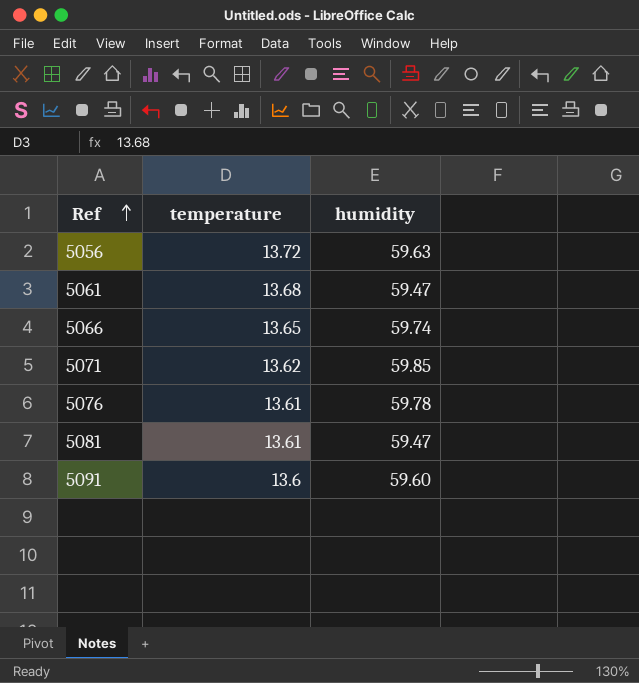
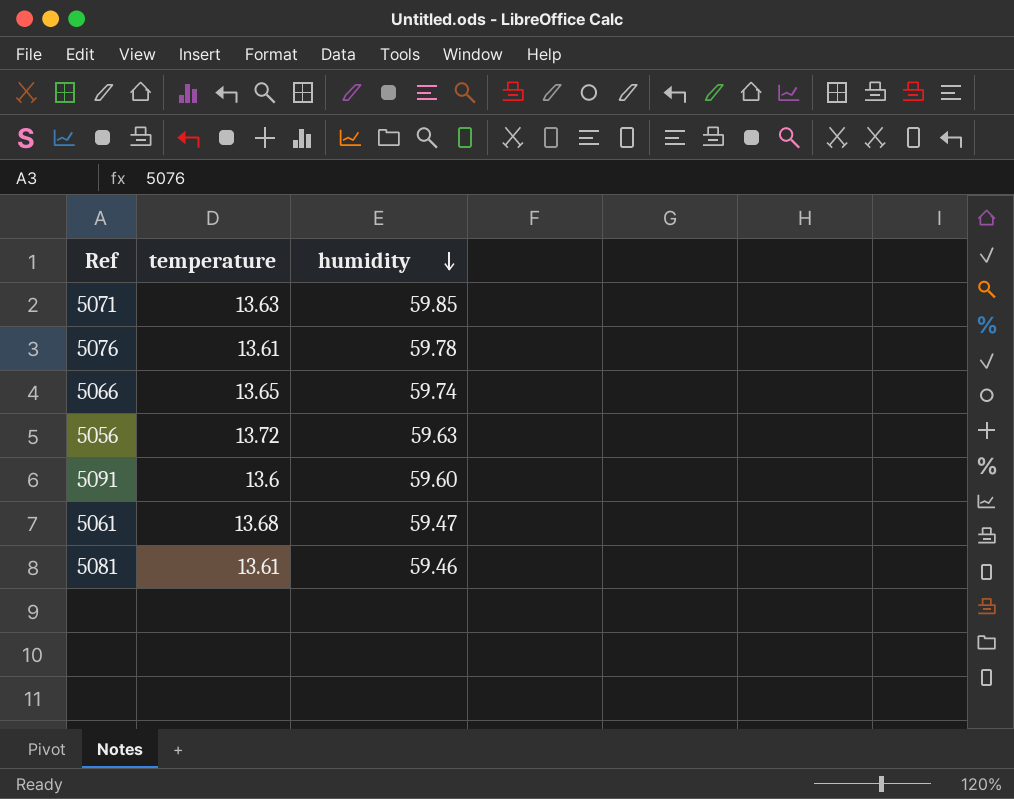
row order: Ref ascending -> humidity descending
5071 | temperature: 13.62 -> 13.63
5081 | humidity: 59.47 -> 59.46

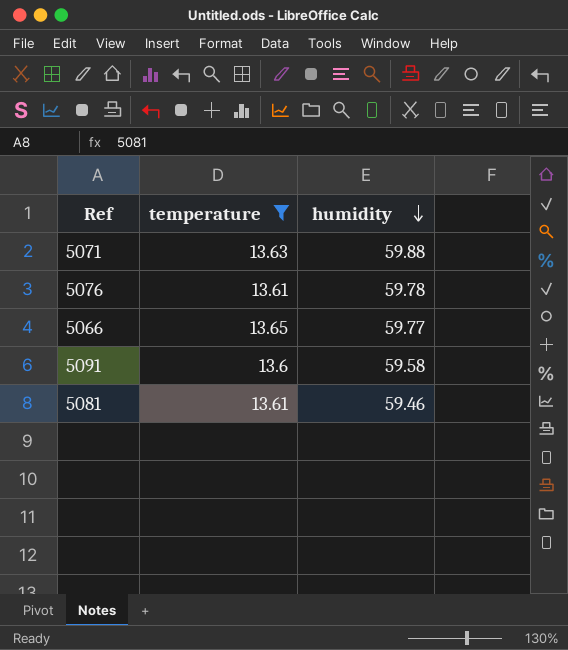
filter: none -> temperature <= 13.65
5071 | humidity: 59.85 -> 59.88
5066 | humidity: 59.74 -> 59.77
5091 | humidity: 59.60 -> 59.58

